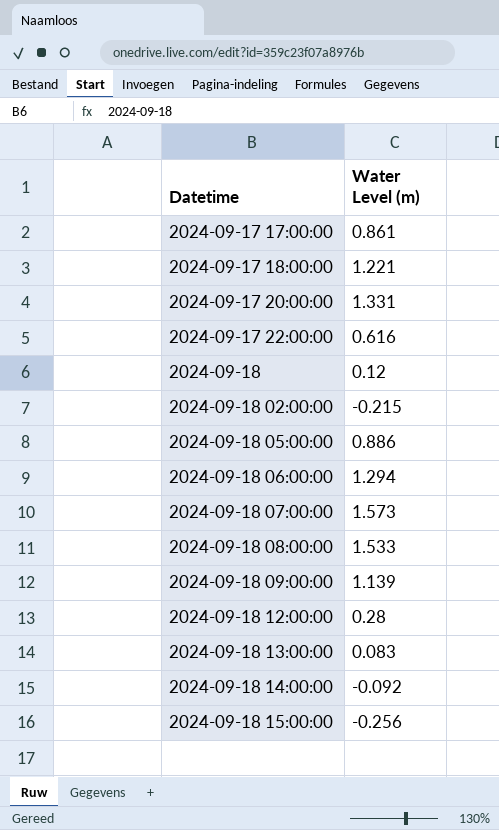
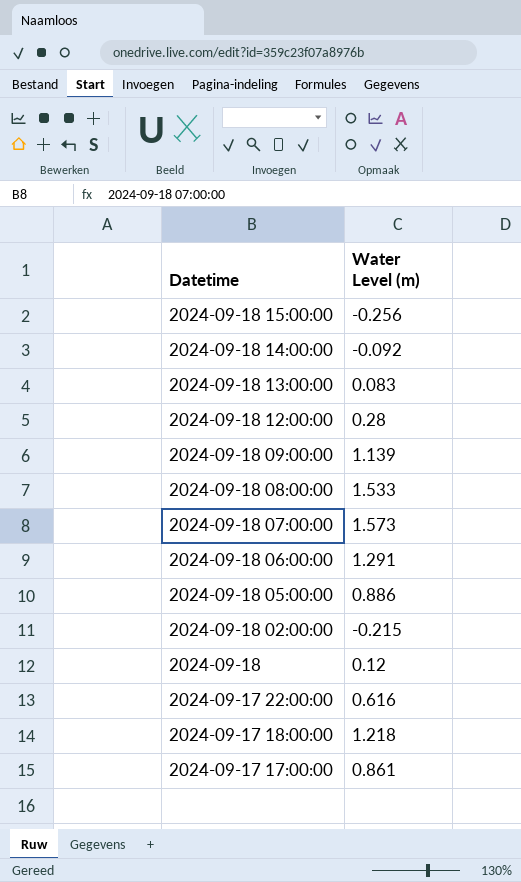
row order: Datetime ascending -> Datetime descending
row 2024-09-17 20:00:00: 1.331 -> none
2024-09-18 06:00:00 | Water Level (m): 1.294 -> 1.291
2024-09-17 18:00:00 | Water Level (m): 1.221 -> 1.218

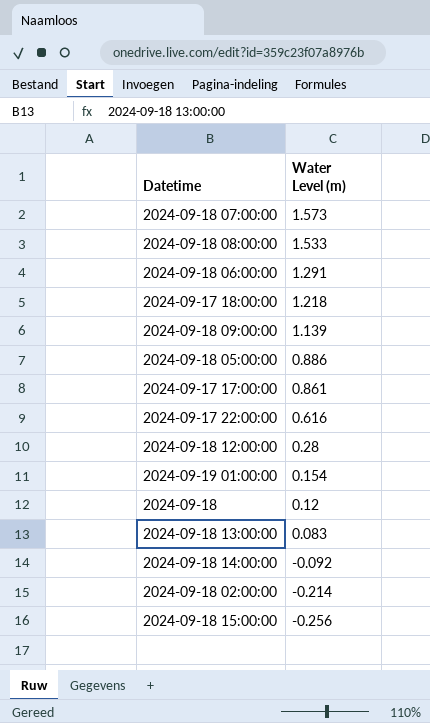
row order: Datetime descending -> Water Level (m) descending
row 2024-09-19 01:00:00: none -> 0.154
2024-09-18 02:00:00 | Water Level (m): -0.215 -> -0.214

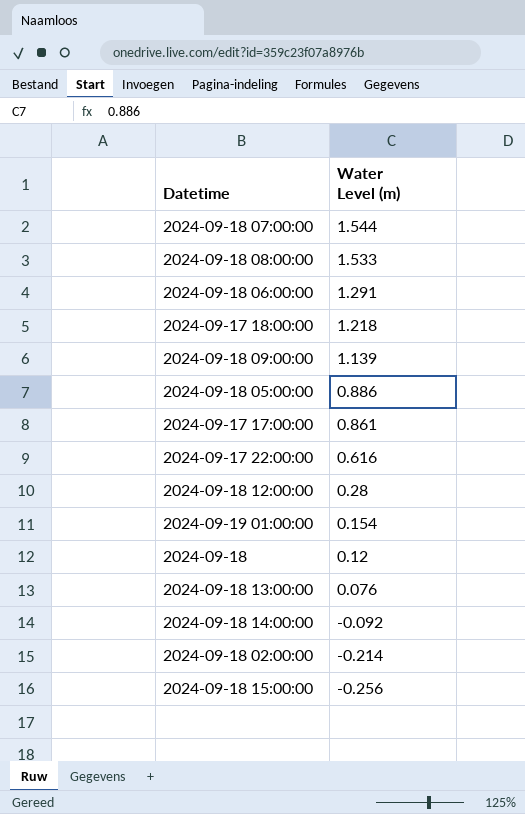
2024-09-18 07:00:00 | Water Level (m): 1.573 -> 1.544
2024-09-18 13:00:00 | Water Level (m): 0.083 -> 0.076

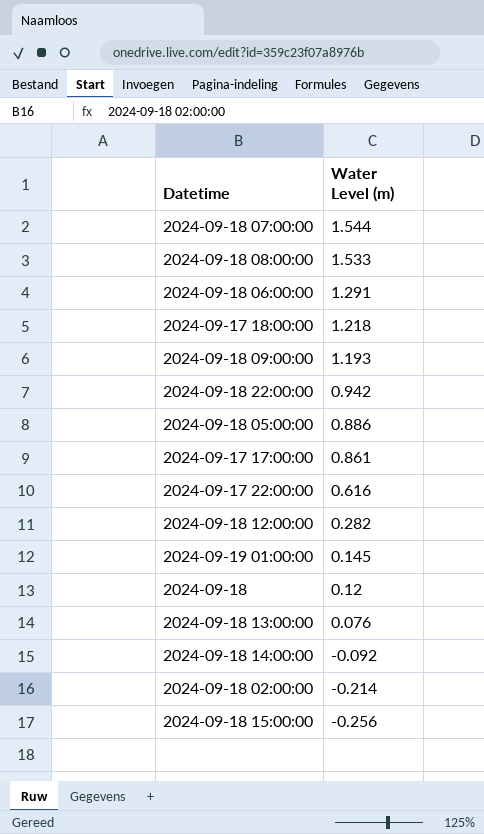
2024-09-18 09:00:00 | Water Level (m): 1.139 -> 1.193
row 2024-09-18 22:00:00: none -> 0.942
2024-09-18 12:00:00 | Water Level (m): 0.28 -> 0.282
2024-09-19 01:00:00 | Water Level (m): 0.154 -> 0.145

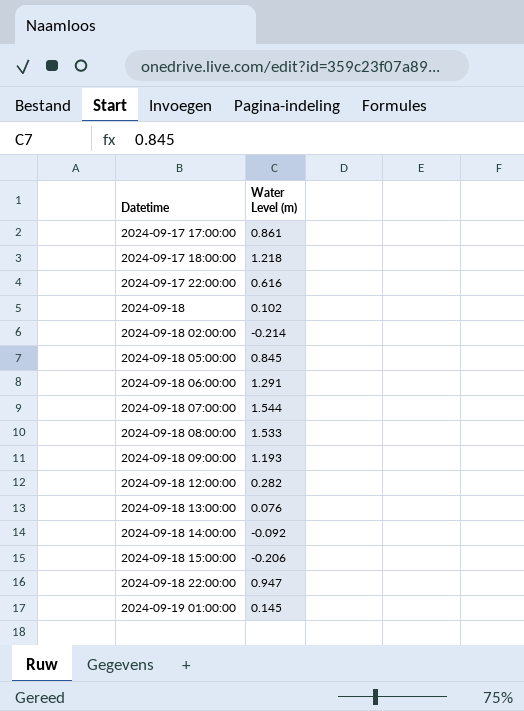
row order: Water Level (m) descending -> Datetime ascending
2024-09-18 | Water Level (m): 0.12 -> 0.102
2024-09-18 05:00:00 | Water Level (m): 0.886 -> 0.845
2024-09-18 15:00:00 | Water Level (m): -0.256 -> -0.206
2024-09-18 22:00:00 | Water Level (m): 0.942 -> 0.947

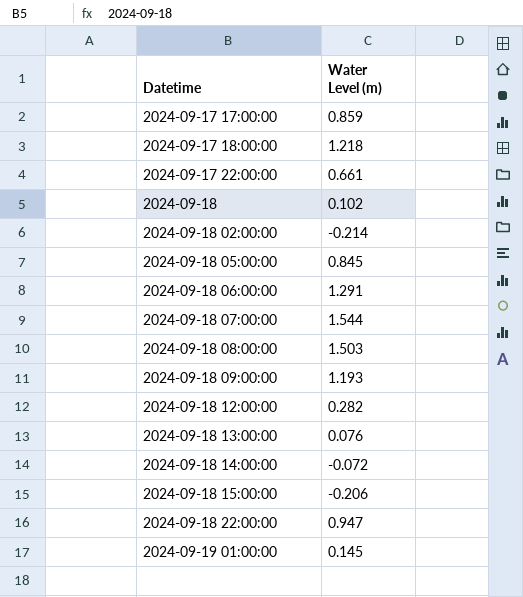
2024-09-17 17:00:00 | Water Level (m): 0.861 -> 0.859
2024-09-17 22:00:00 | Water Level (m): 0.616 -> 0.661
2024-09-18 08:00:00 | Water Level (m): 1.533 -> 1.503
2024-09-18 14:00:00 | Water Level (m): -0.092 -> -0.072

